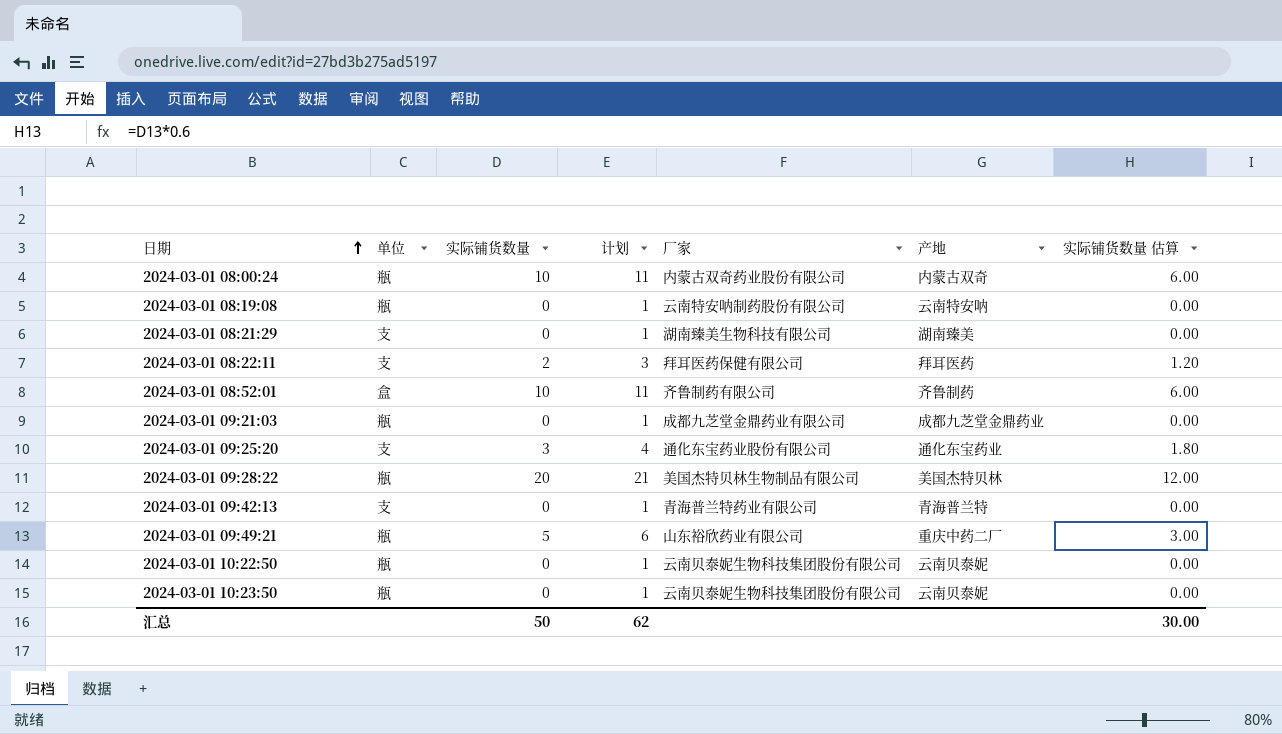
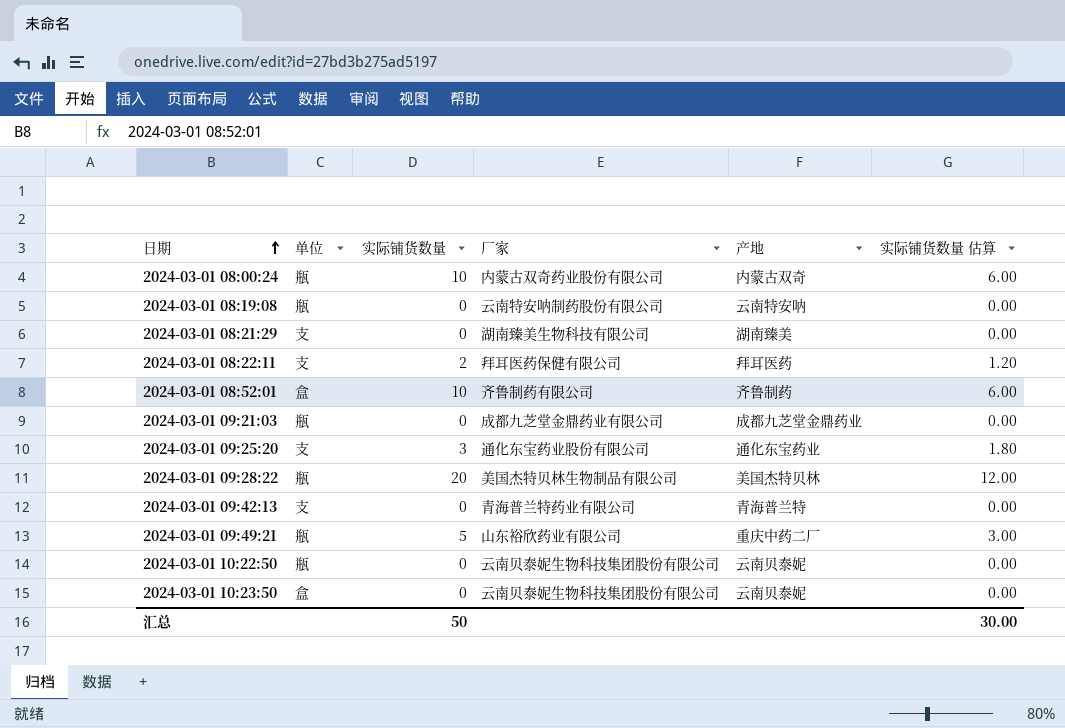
column 计划 | formula: [实际铺货数量] + 1 -> none
2024-03-01 10:23:50 | 单位: 瓶 -> 盒

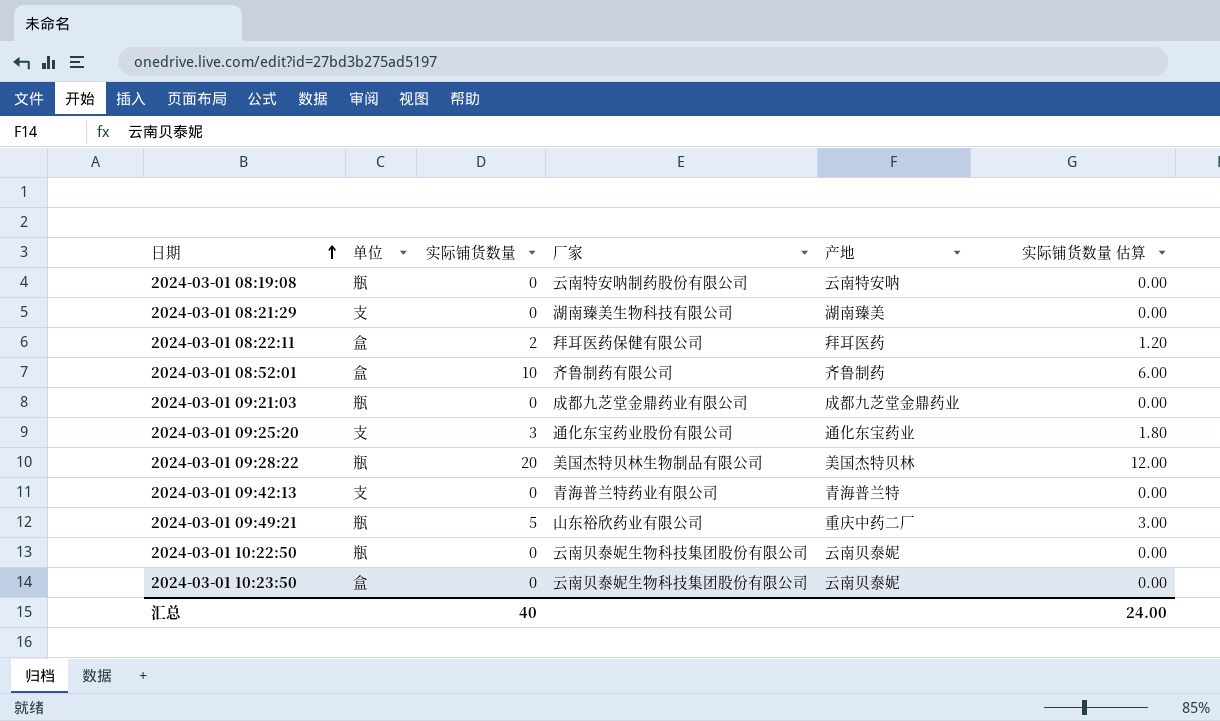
row 2024-03-01 08:00:24: 瓶 | 10 | 内蒙古双奇药业股份有限公司 | 内蒙古双奇 | 6.00 -> none
2024-03-01 08:22:11 | 单位: 支 -> 盒
汇总 | 实际铺货数量: 50 -> 40
汇总 | 实际铺货数量 估算: 30.00 -> 24.00

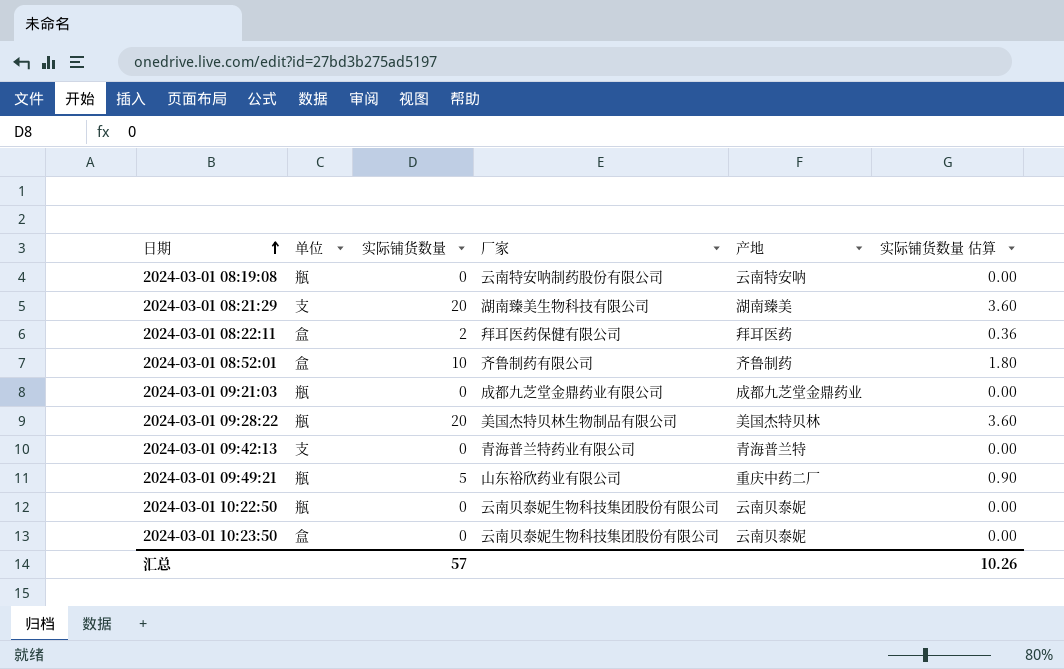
column 实际铺货数量 估算 | formula: [实际铺货数量] * 0.6 -> [实际铺货数量] * 0.18
row 2024-03-01 09:25:20: 支 | 3 | 通化东宝药业股份有限公司 | 通化东宝药业 | 1.80 -> none
2024-03-01 08:21:29 | 实际铺货数量: 0 -> 20
汇总 | 实际铺货数量: 40 -> 57
汇总 | 实际铺货数量 估算: 24.00 -> 10.26

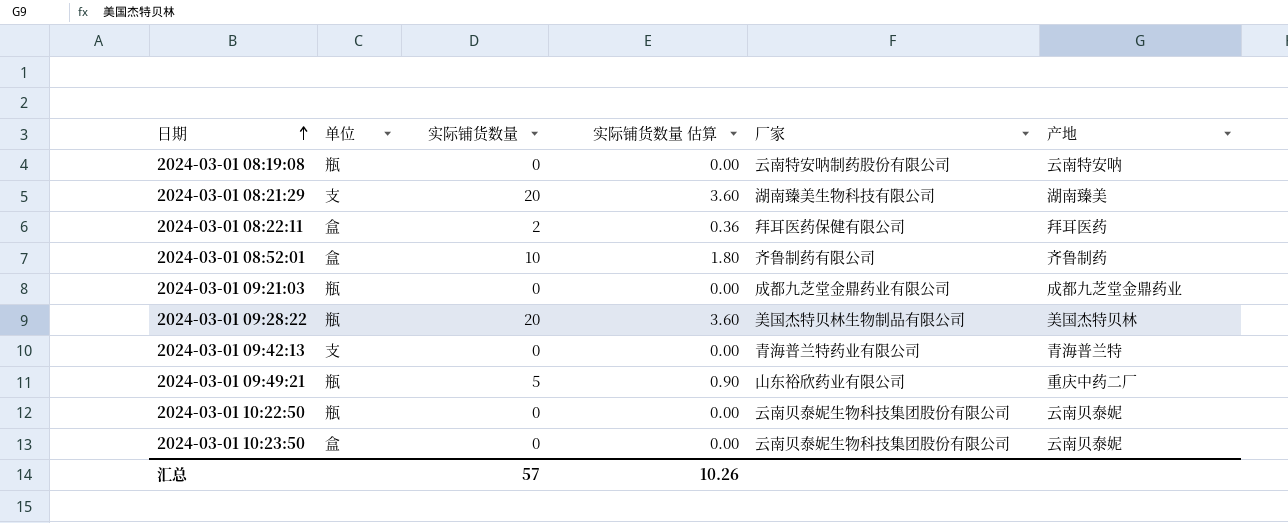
column 实际铺货数量 估算 | position: 6 -> 4

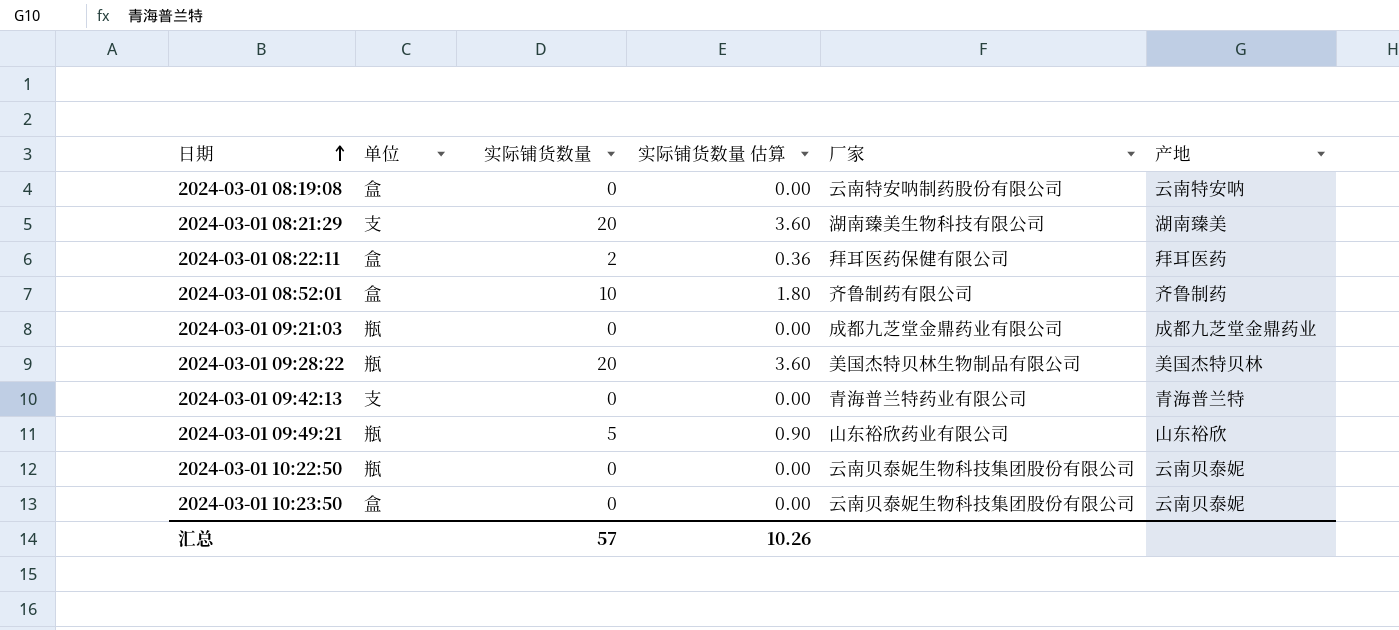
2024-03-01 08:19:08 | 单位: 瓶 -> 盒
2024-03-01 09:49:21 | 产地: 重庆中药二厂 -> 山东裕欣

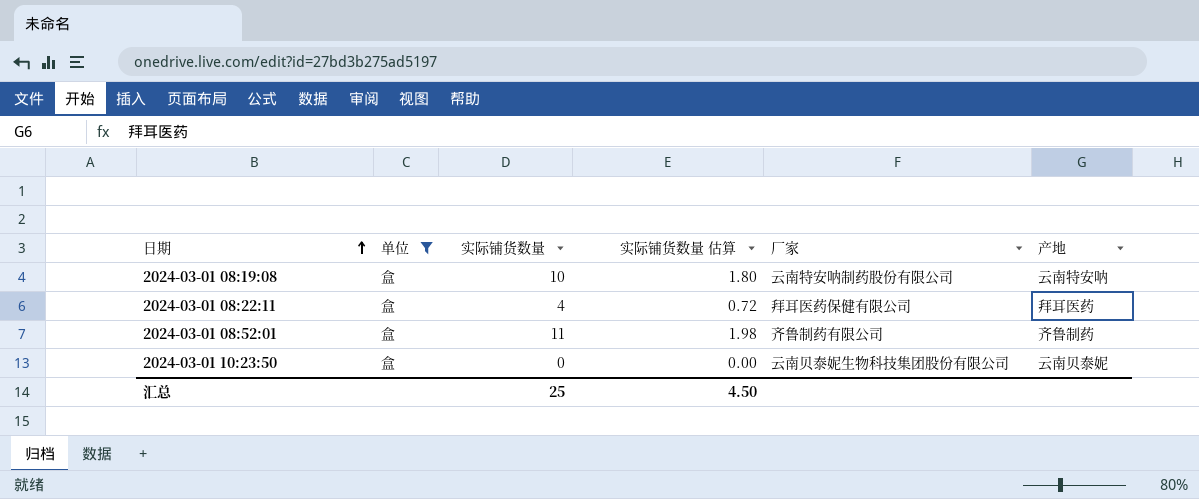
filter: none -> 单位 = 盒
2024-03-01 08:19:08 | 实际铺货数量: 0 -> 10
2024-03-01 08:19:08 | 实际铺货数量 估算: 0.00 -> 1.80
2024-03-01 08:22:11 | 实际铺货数量: 2 -> 4
2024-03-01 08:22:11 | 实际铺货数量 估算: 0.36 -> 0.72
2024-03-01 08:52:01 | 实际铺货数量: 10 -> 11
2024-03-01 08:52:01 | 实际铺货数量 估算: 1.80 -> 1.98
汇总 | 实际铺货数量: 57 -> 25
汇总 | 实际铺货数量 估算: 10.26 -> 4.50

